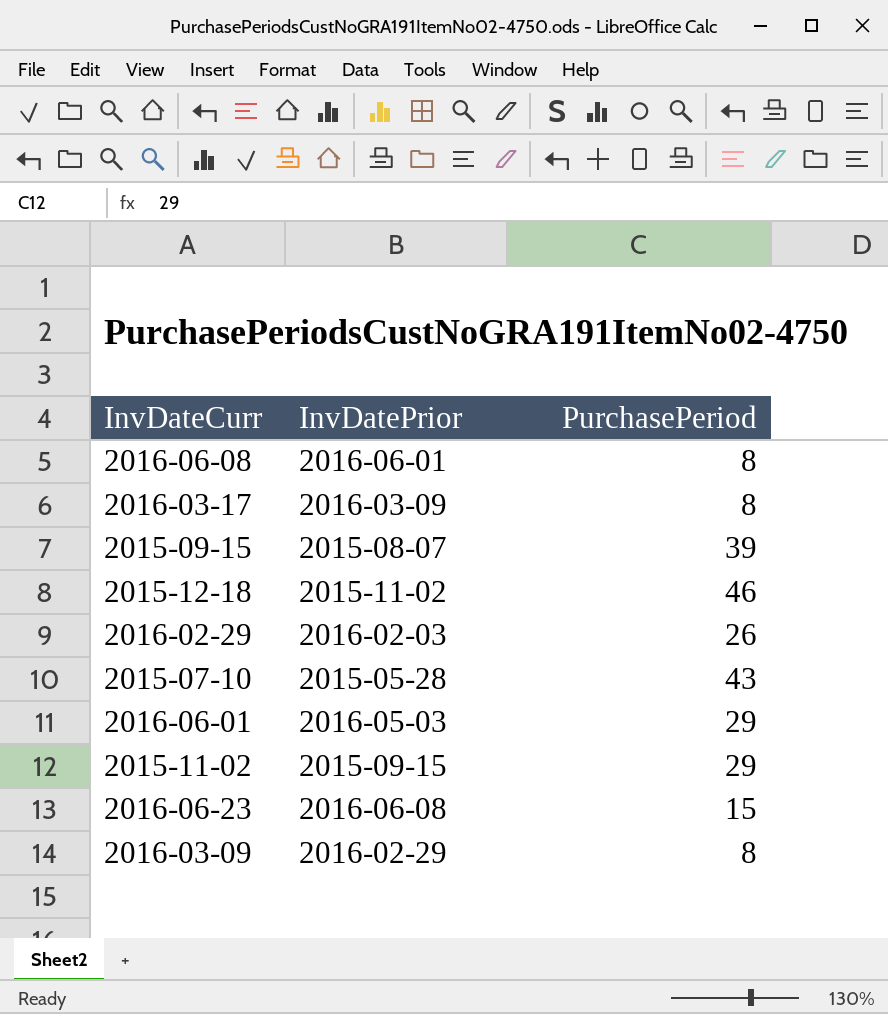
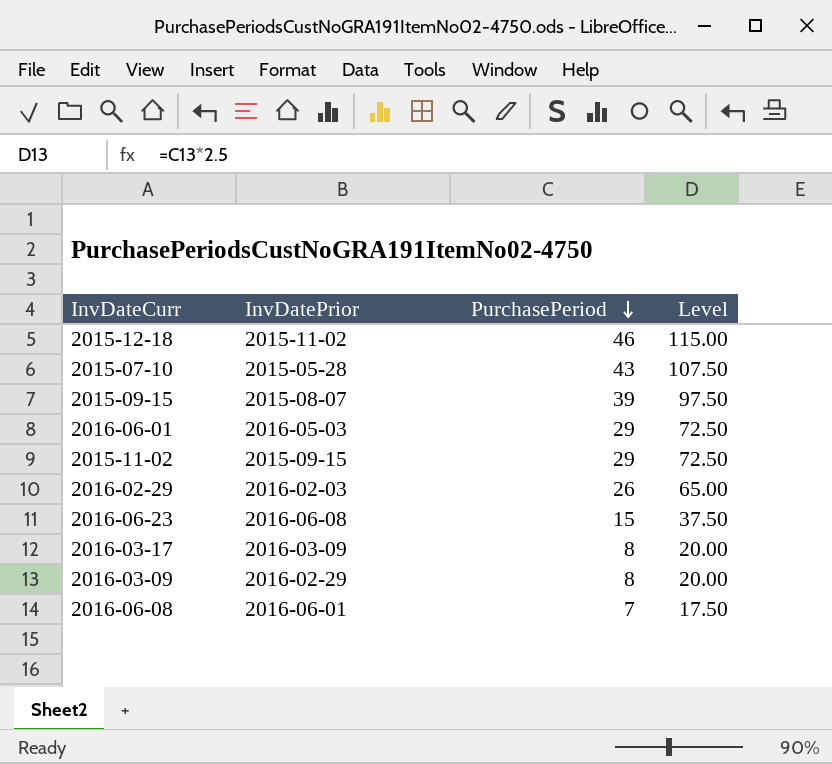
row order: none -> PurchasePeriod descending
column Level | formula: none -> [PurchasePeriod] * 2.5
2016-06-08 | PurchasePeriod: 8 -> 7

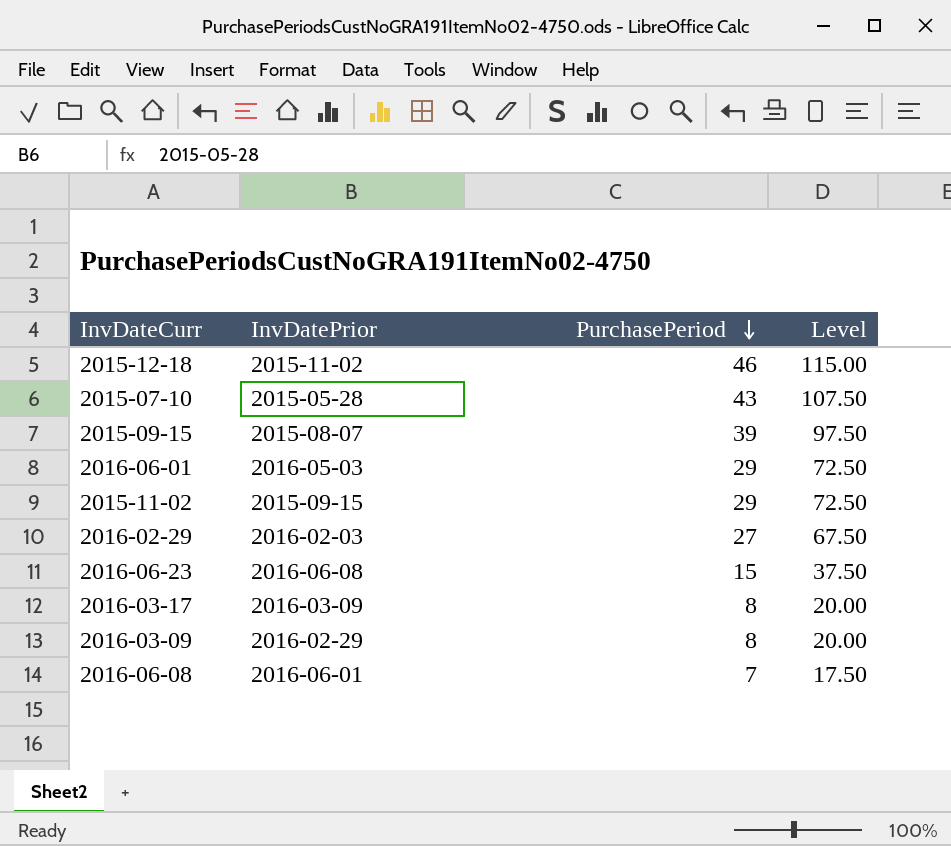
2016-02-29 | PurchasePeriod: 26 -> 27
2016-02-29 | Level: 65.00 -> 67.50

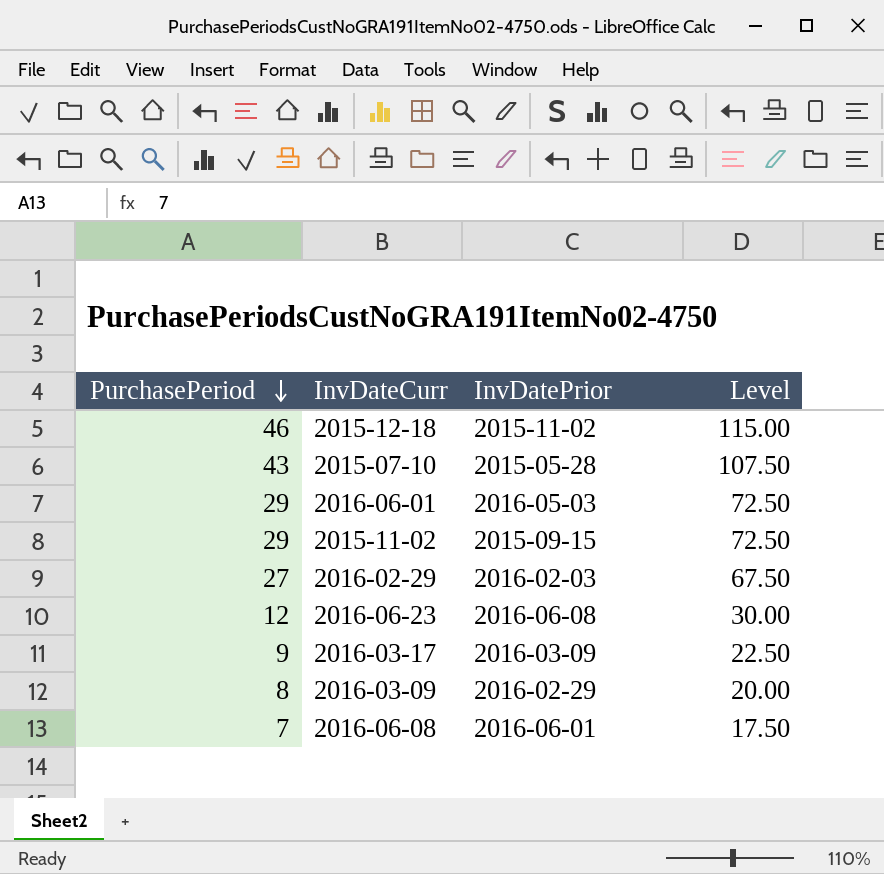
column PurchasePeriod | position: 3 -> 1
row 2015-09-15: 2015-08-07 | 39 | 97.50 -> none
2016-06-23 | PurchasePeriod: 15 -> 12
2016-06-23 | Level: 37.50 -> 30.00
2016-03-17 | PurchasePeriod: 8 -> 9
2016-03-17 | Level: 20.00 -> 22.50

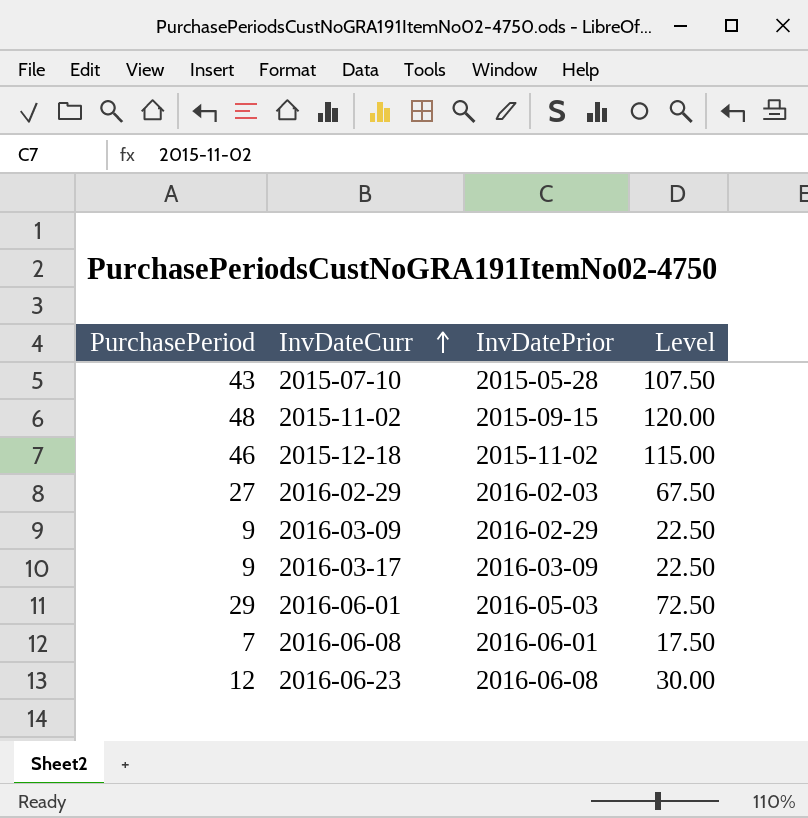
row order: PurchasePeriod descending -> InvDateCurr ascending
2015-11-02 | PurchasePeriod: 29 -> 48
2015-11-02 | Level: 72.50 -> 120.00
2016-03-09 | PurchasePeriod: 8 -> 9
2016-03-09 | Level: 20.00 -> 22.50

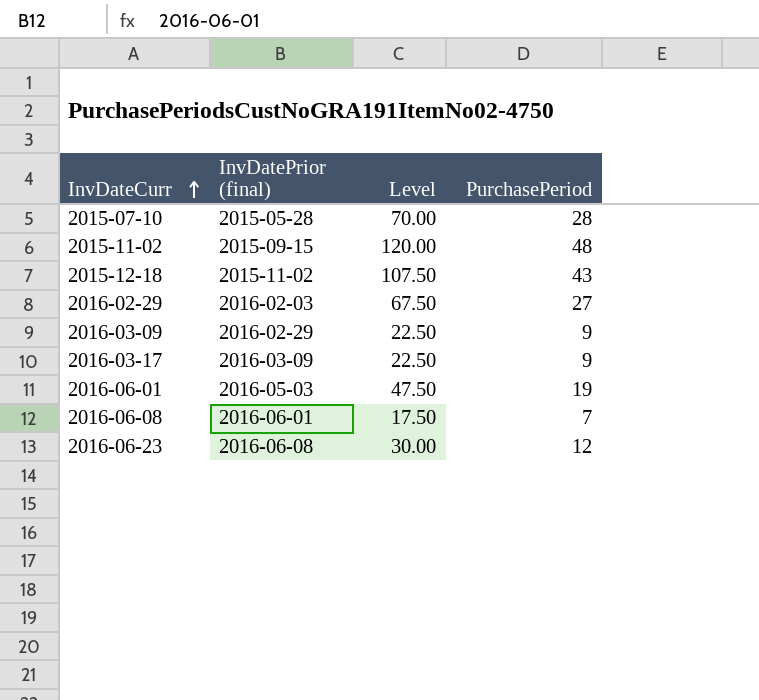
column name: InvDatePrior -> InvDatePrior (final)
column PurchasePeriod | position: 1 -> 4
2015-07-10 | Level: 107.50 -> 70.00
2015-07-10 | PurchasePeriod: 43 -> 28
2015-12-18 | Level: 115.00 -> 107.50
2015-12-18 | PurchasePeriod: 46 -> 43
2016-06-01 | Level: 72.50 -> 47.50
2016-06-01 | PurchasePeriod: 29 -> 19

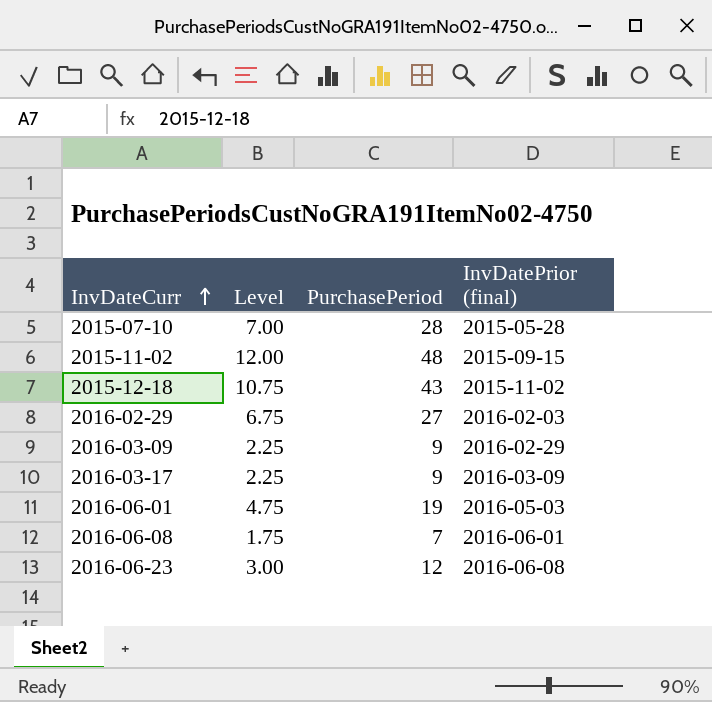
column Level | formula: [PurchasePeriod] * 2.5 -> [PurchasePeriod] * 0.25
column InvDatePrior (final) | position: 2 -> 4

